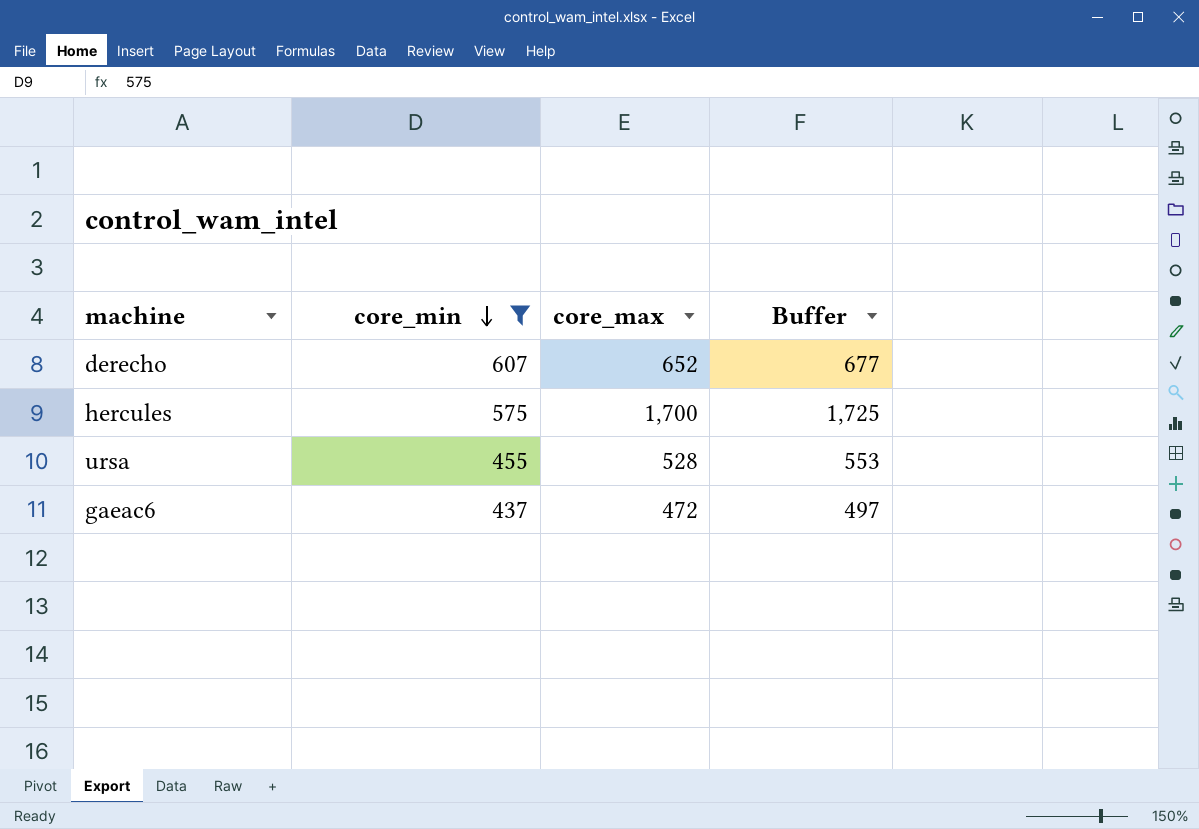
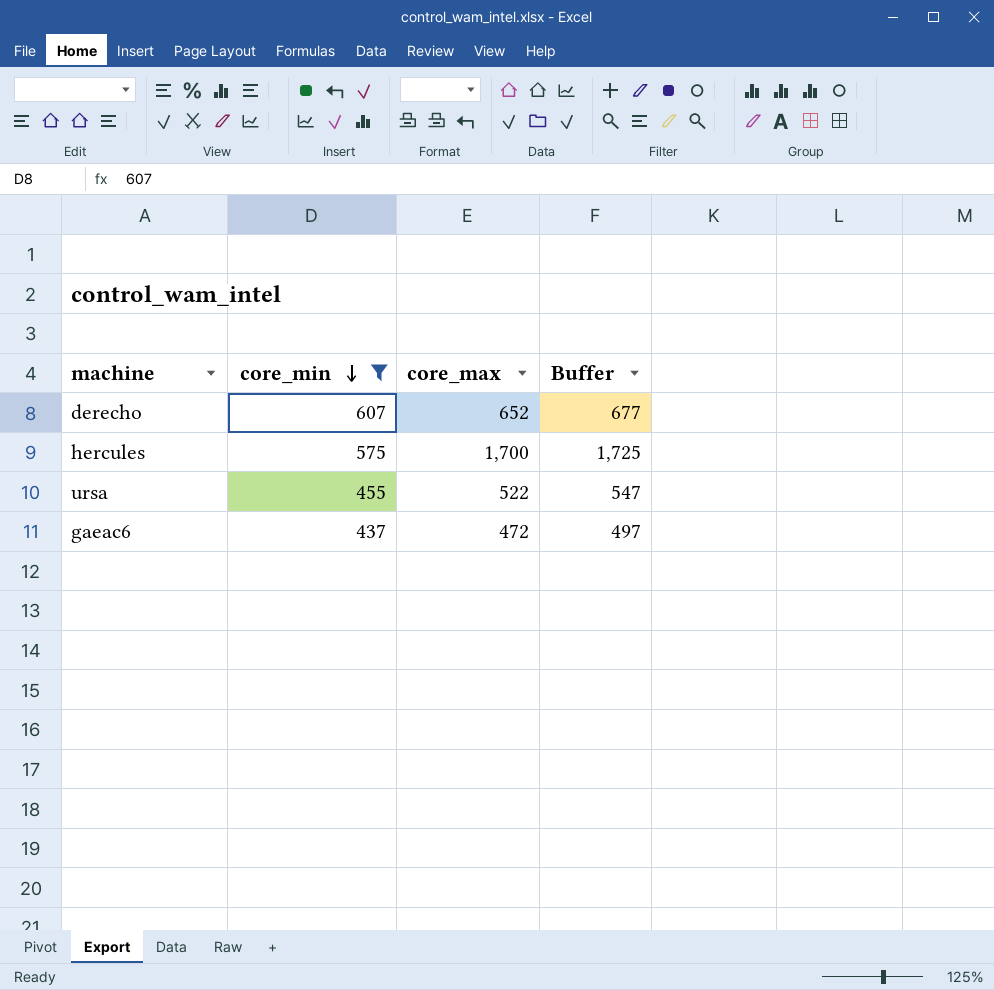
ursa | core_max: 528 -> 522
ursa | Buffer: 553 -> 547

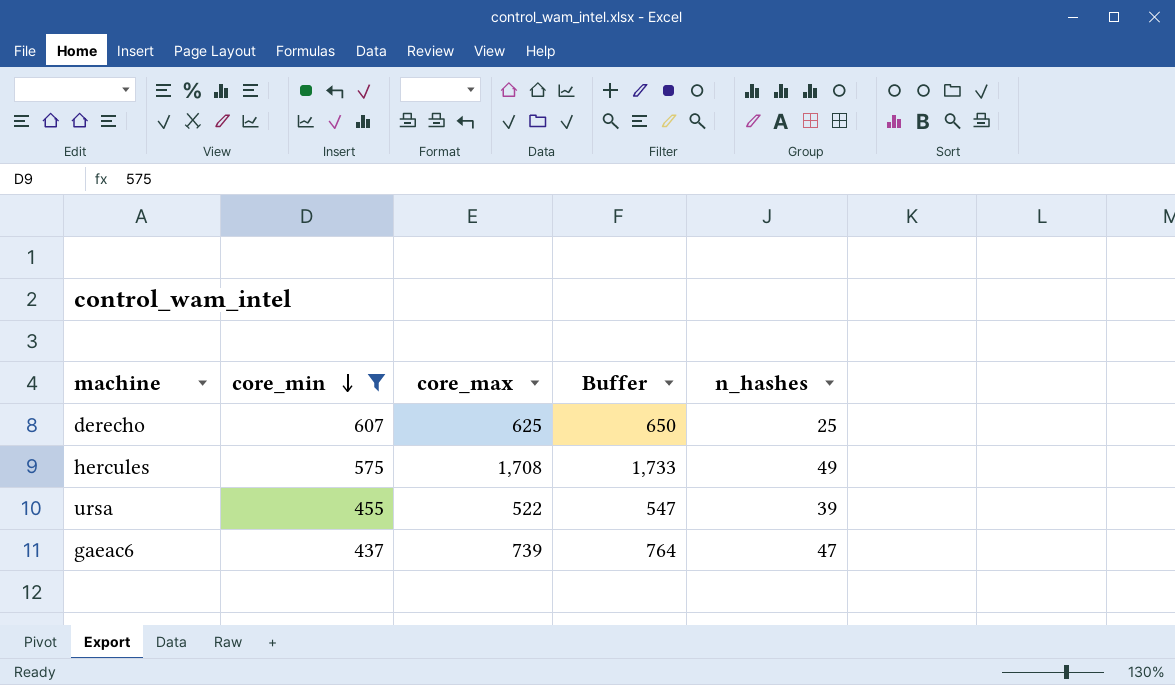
column n_hashes | position: none -> 5
derecho | core_max: 652 -> 625
derecho | Buffer: 677 -> 650
hercules | core_max: 1,700 -> 1,708
hercules | Buffer: 1,725 -> 1,733
gaeac6 | core_max: 472 -> 739
gaeac6 | Buffer: 497 -> 764

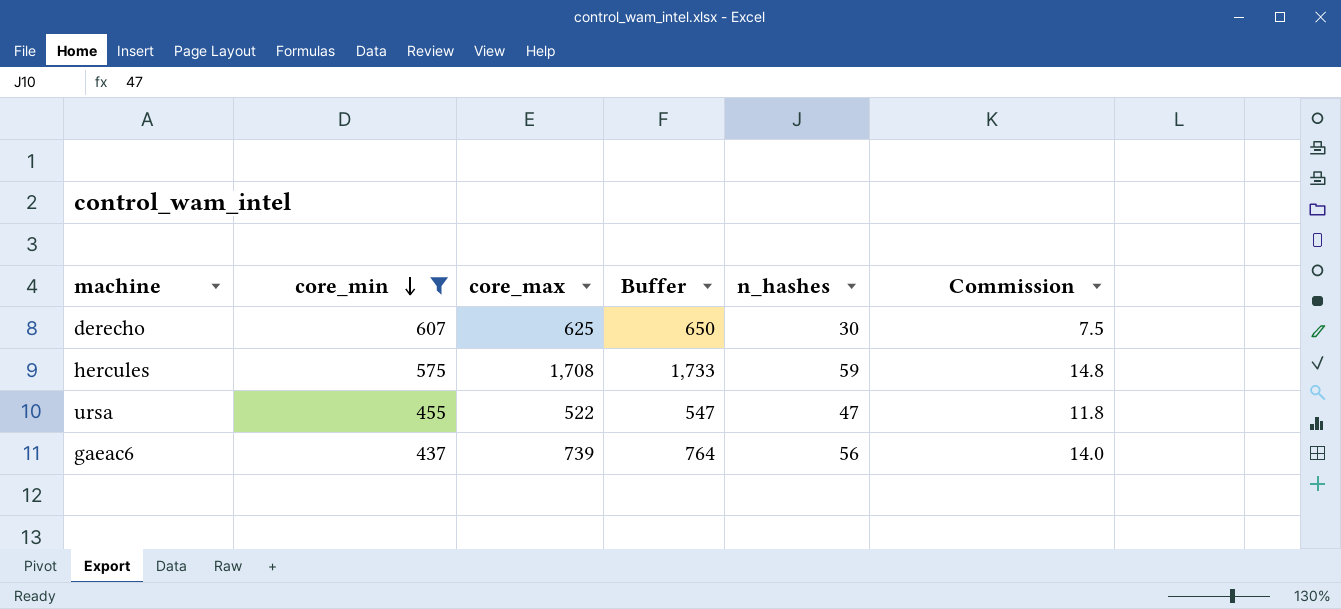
column Commission | formula: none -> [n_hashes] * 0.25
derecho | n_hashes: 25 -> 30
hercules | n_hashes: 49 -> 59
ursa | n_hashes: 39 -> 47
gaeac6 | n_hashes: 47 -> 56

